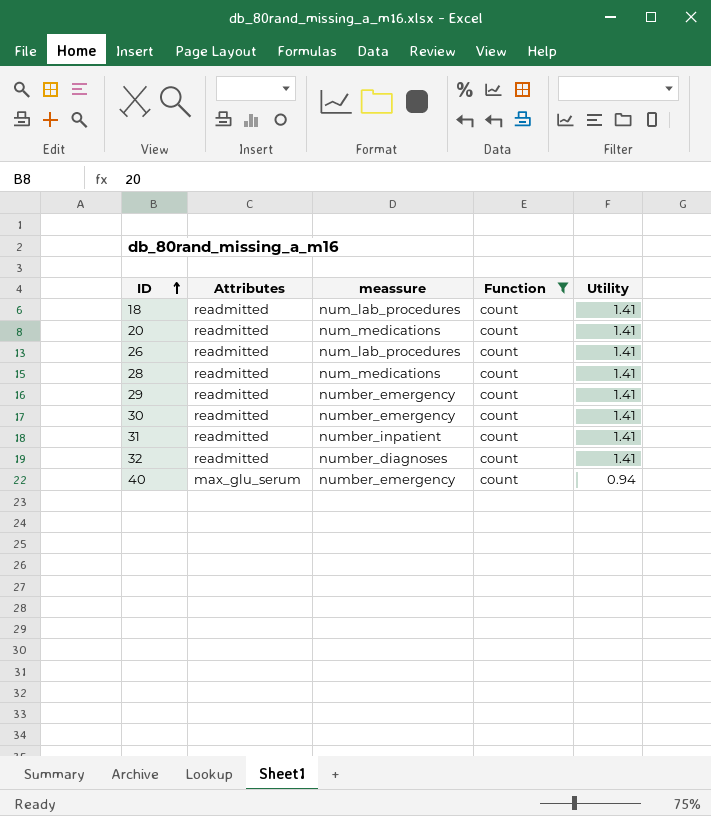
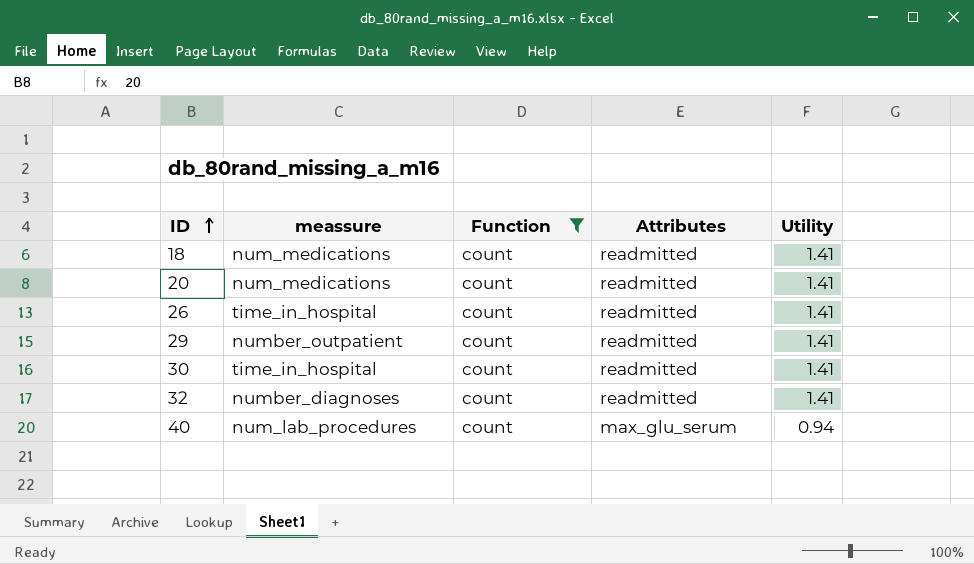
column Attributes | position: 2 -> 4
row 28: readmitted | num_medications | count | 1.41 -> none
row 31: readmitted | number_inpatient | count | 1.41 -> none
18 | meassure: num_lab_procedures -> num_medications
26 | meassure: num_lab_procedures -> time_in_hospital
29 | meassure: number_emergency -> number_outpatient
30 | meassure: number_emergency -> time_in_hospital
40 | meassure: number_emergency -> num_lab_procedures

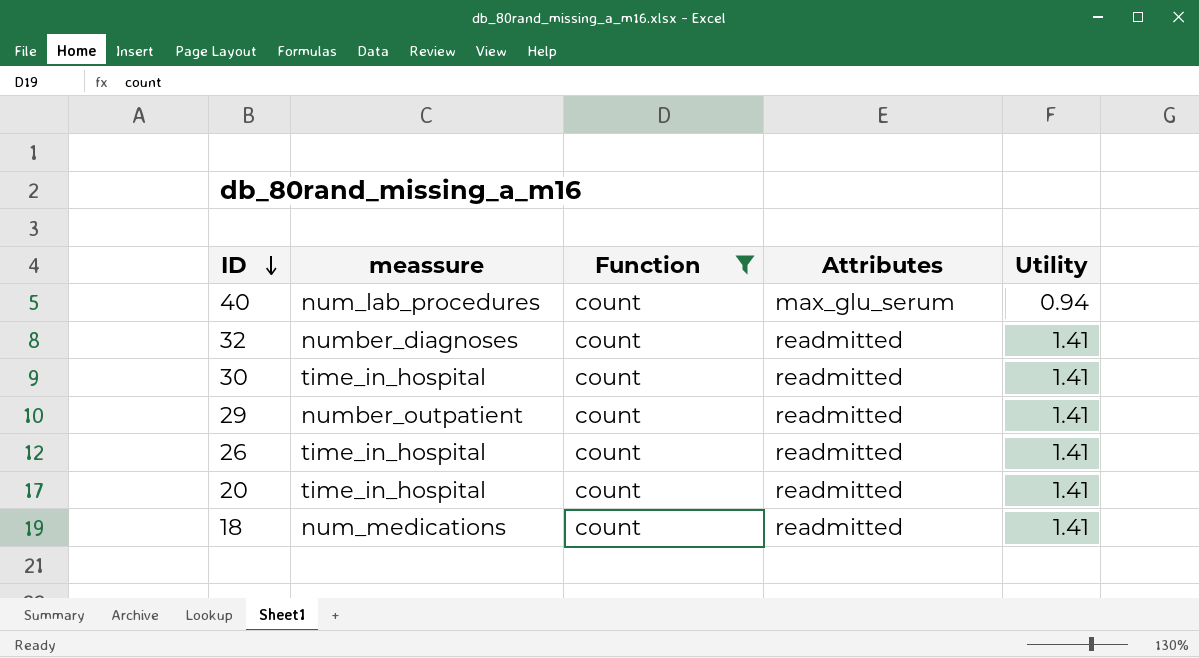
row order: ID ascending -> ID descending
20 | meassure: num_medications -> time_in_hospital

